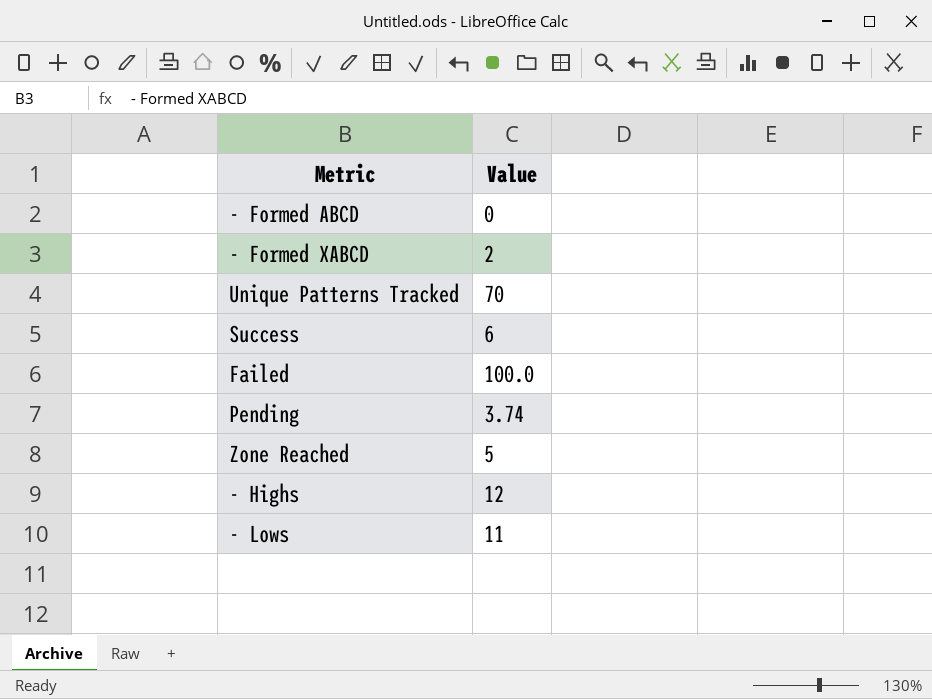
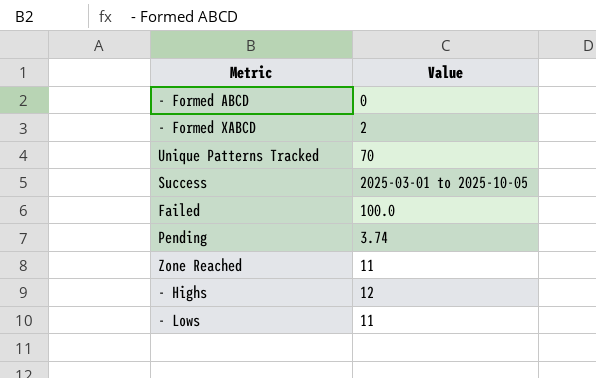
Success | Value: 6 -> 2025-03-01 to 2025-10-05
Zone Reached | Value: 5 -> 11

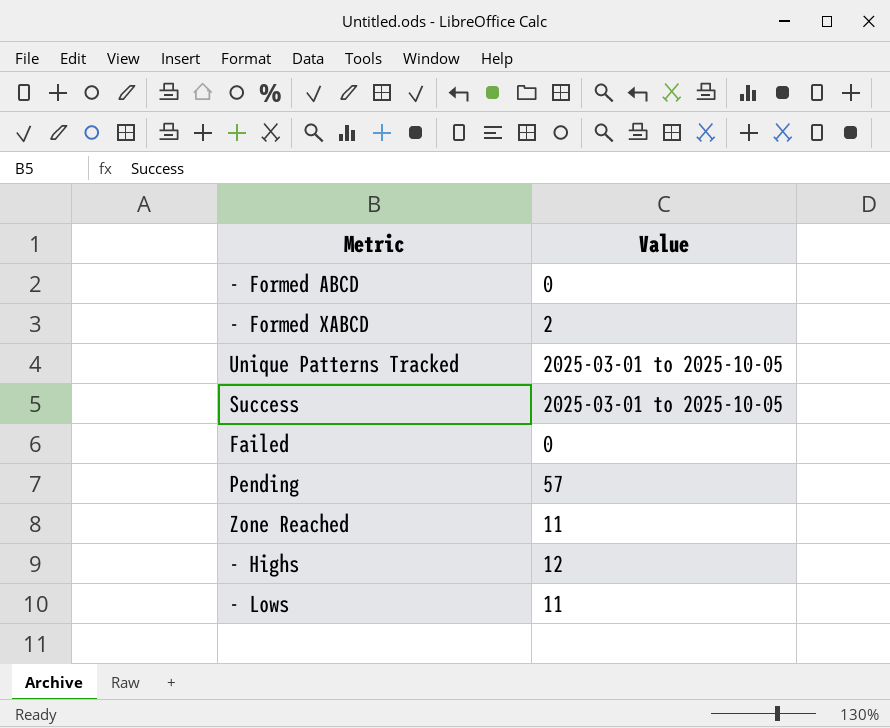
Unique Patterns Tracked | Value: 70 -> 2025-03-01 to 2025-10-05
Failed | Value: 100.0 -> 0
Pending | Value: 3.74 -> 57

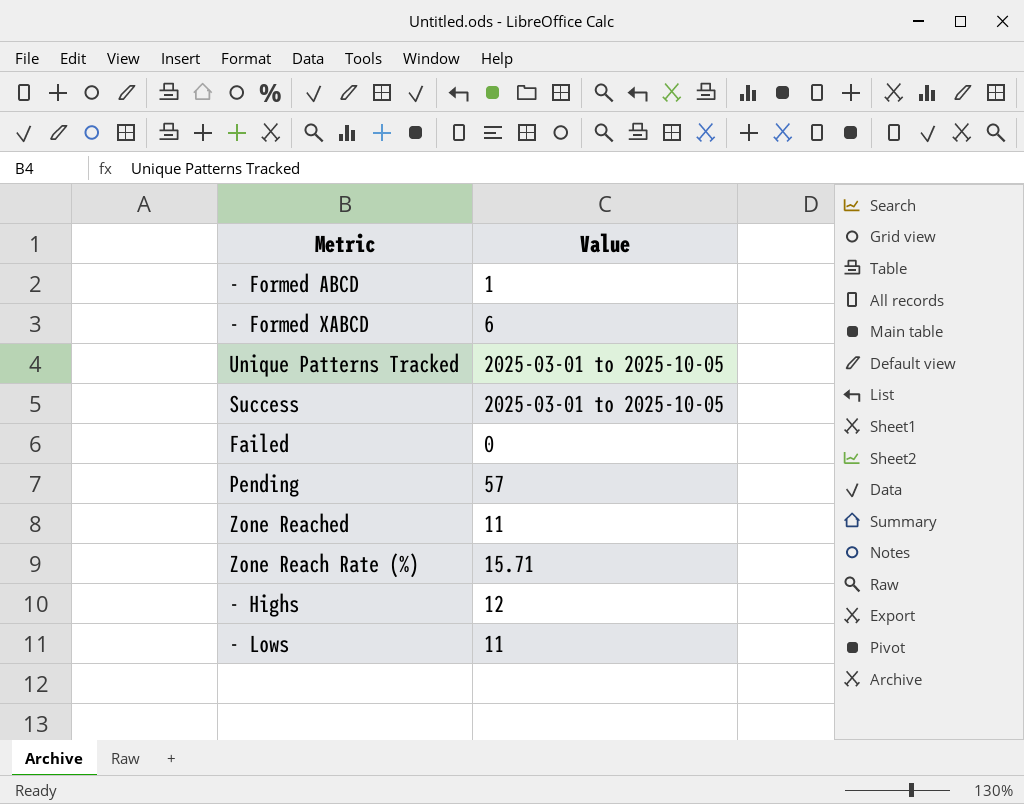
- Formed ABCD | Value: 0 -> 1
- Formed XABCD | Value: 2 -> 6
row Zone Reach Rate (%): none -> 15.71

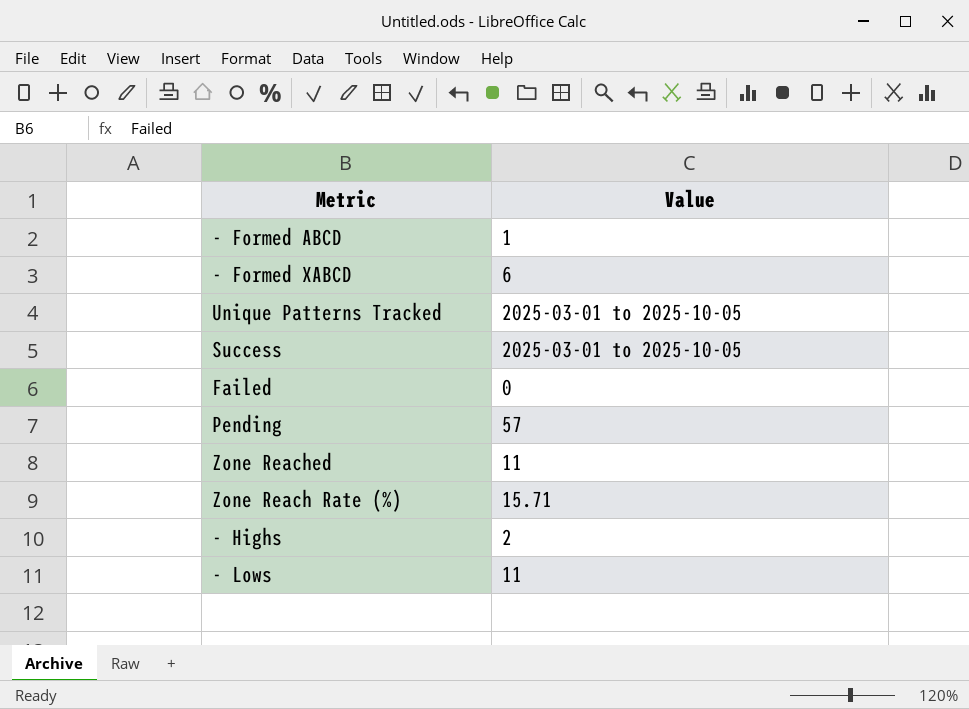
- Highs | Value: 12 -> 2

